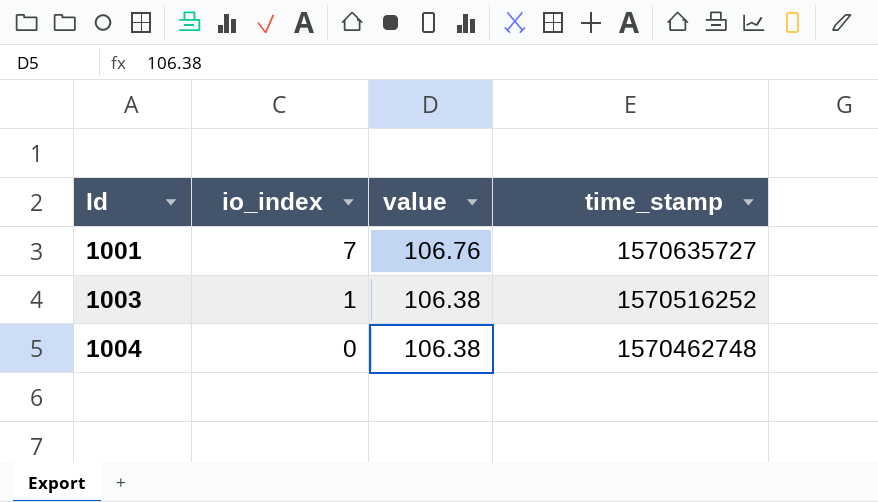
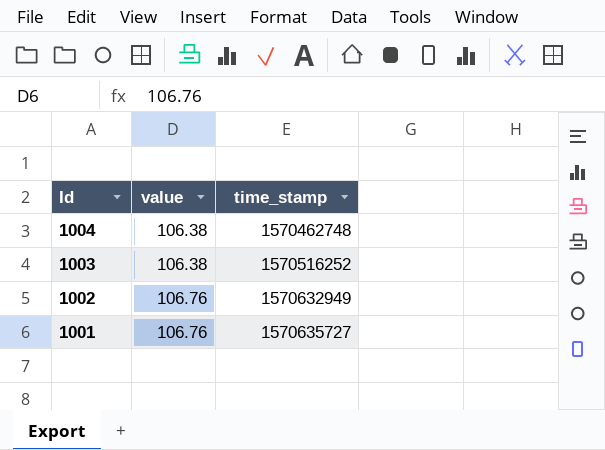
row order: Id ascending -> Id descending
column io_index | position: 2 -> none
row 1002: none -> 106.76 | 1570632949

